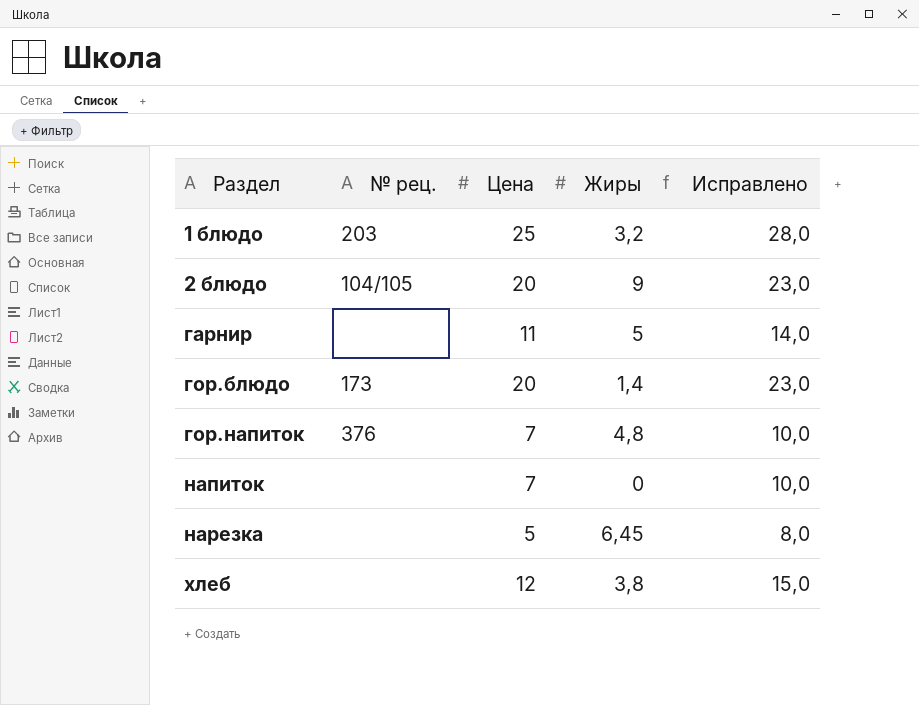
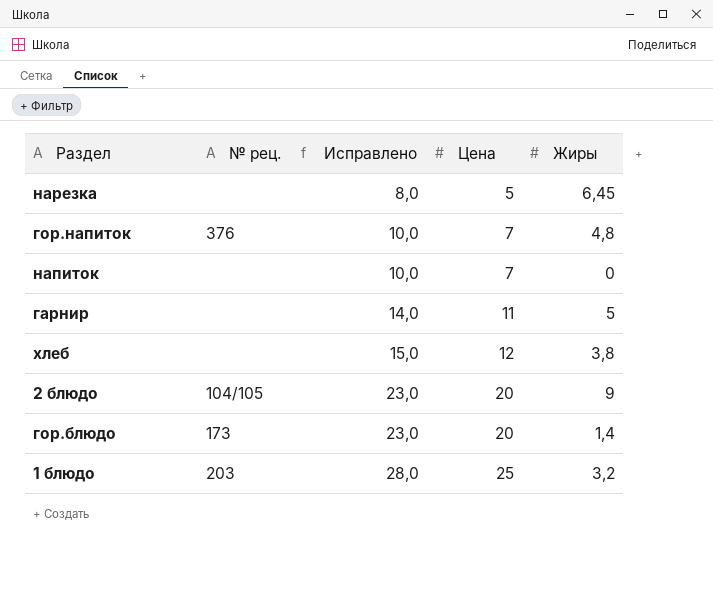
row order: Раздел ascending -> Исправлено ascending
column Исправлено | position: 5 -> 3

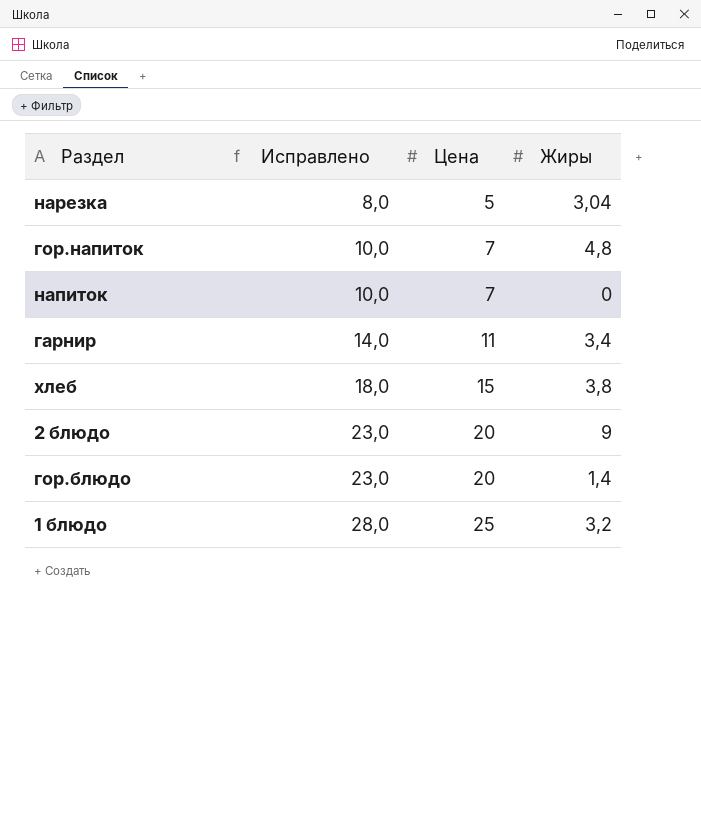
column № рец. | position: 2 -> none
нарезка | Жиры: 6,45 -> 3,04
гарнир | Жиры: 5 -> 3,4
хлеб | Исправлено: 15,0 -> 18,0
хлеб | Цена: 12 -> 15

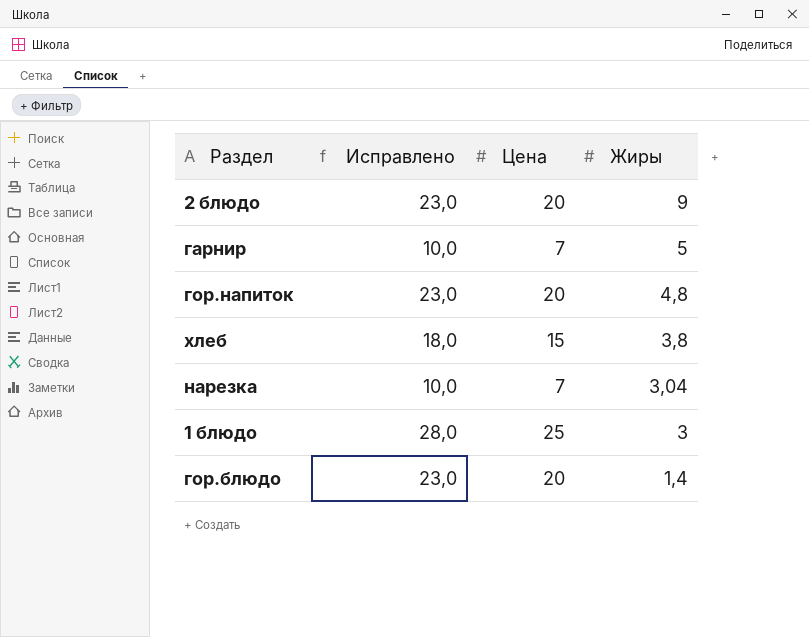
row order: Исправлено ascending -> Жиры descending
row напиток: 10,0 | 7 | 0 -> none
гарнир | Исправлено: 14,0 -> 10,0
гарнир | Цена: 11 -> 7
гарнир | Жиры: 3,4 -> 5
гор.напиток | Исправлено: 10,0 -> 23,0
гор.напиток | Цена: 7 -> 20
нарезка | Исправлено: 8,0 -> 10,0
нарезка | Цена: 5 -> 7
1 блюдо | Жиры: 3,2 -> 3

